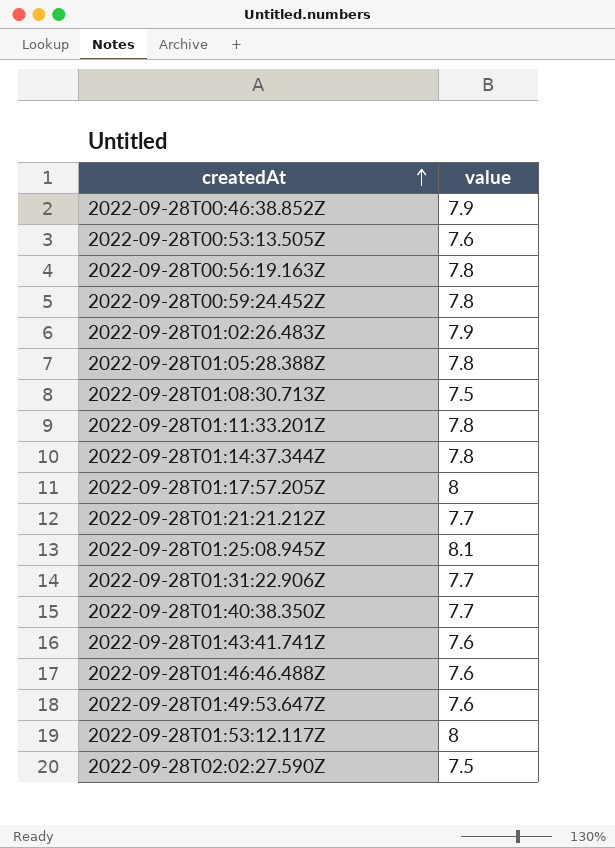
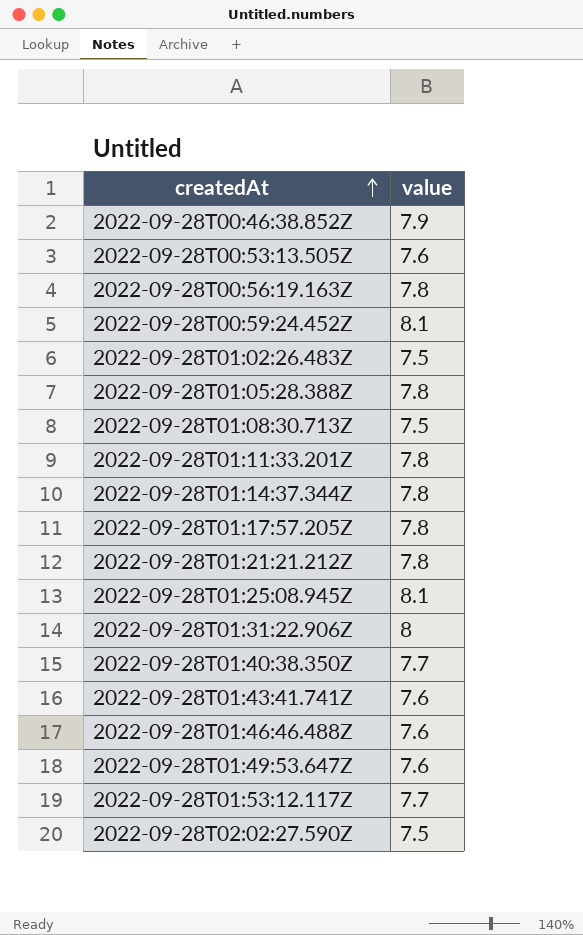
2022-09-28T00:59:24.452Z | value: 7.8 -> 8.1
2022-09-28T01:02:26.483Z | value: 7.9 -> 7.5
2022-09-28T01:17:57.205Z | value: 8 -> 7.8
2022-09-28T01:21:21.212Z | value: 7.7 -> 7.8
2022-09-28T01:31:22.906Z | value: 7.7 -> 8
2022-09-28T01:53:12.117Z | value: 8 -> 7.7

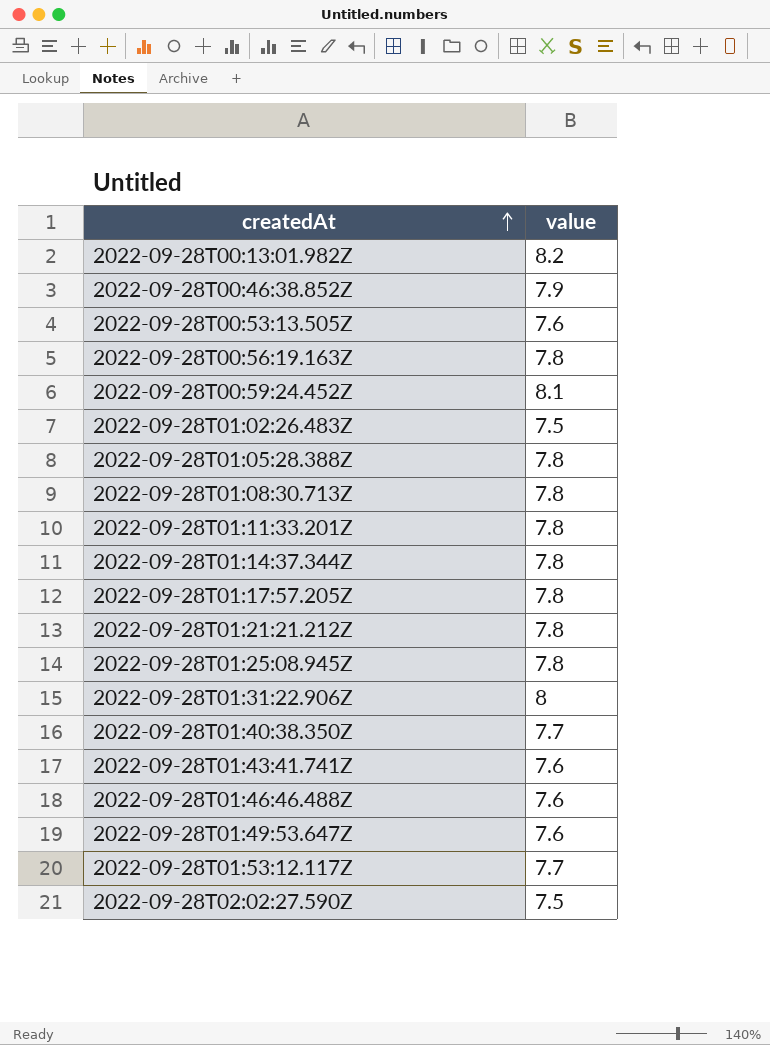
row 2022-09-28T00:13:01.982Z: none -> 8.2
2022-09-28T01:08:30.713Z | value: 7.5 -> 7.8
2022-09-28T01:25:08.945Z | value: 8.1 -> 7.8

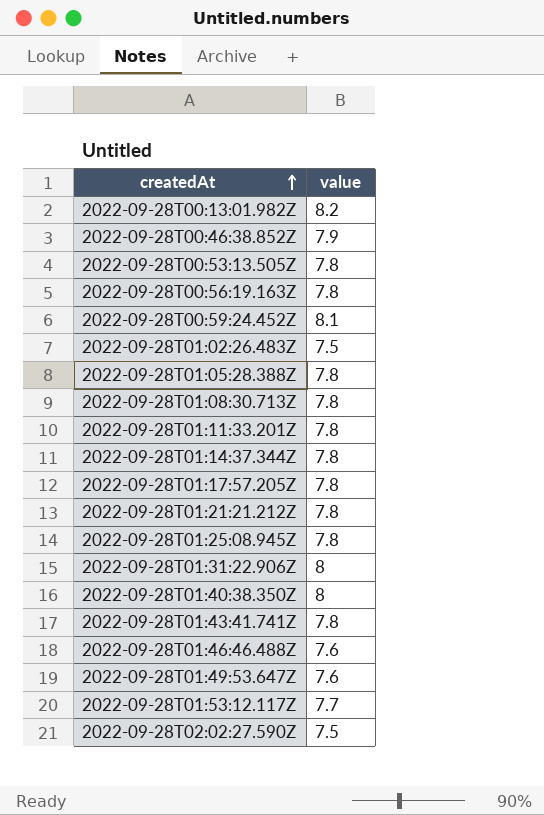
2022-09-28T00:53:13.505Z | value: 7.6 -> 7.8
2022-09-28T01:40:38.350Z | value: 7.7 -> 8
2022-09-28T01:43:41.741Z | value: 7.6 -> 7.8

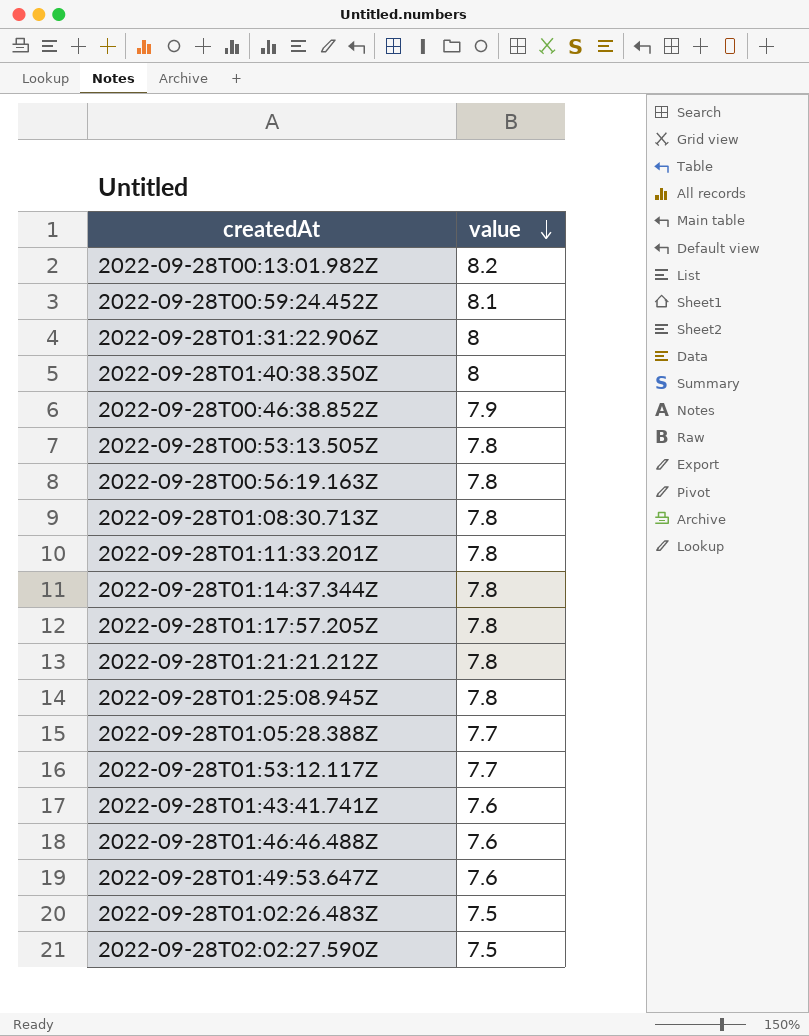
row order: createdAt ascending -> value descending
2022-09-28T01:05:28.388Z | value: 7.8 -> 7.7
2022-09-28T01:43:41.741Z | value: 7.8 -> 7.6

